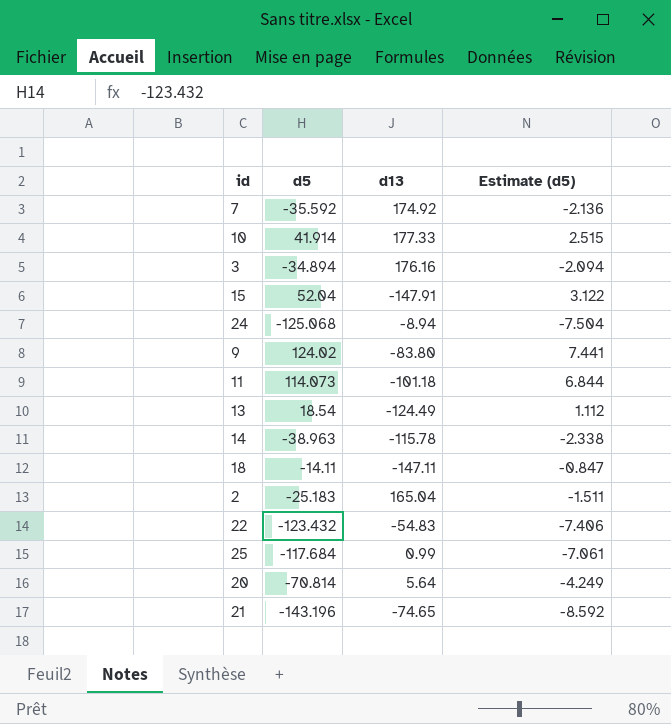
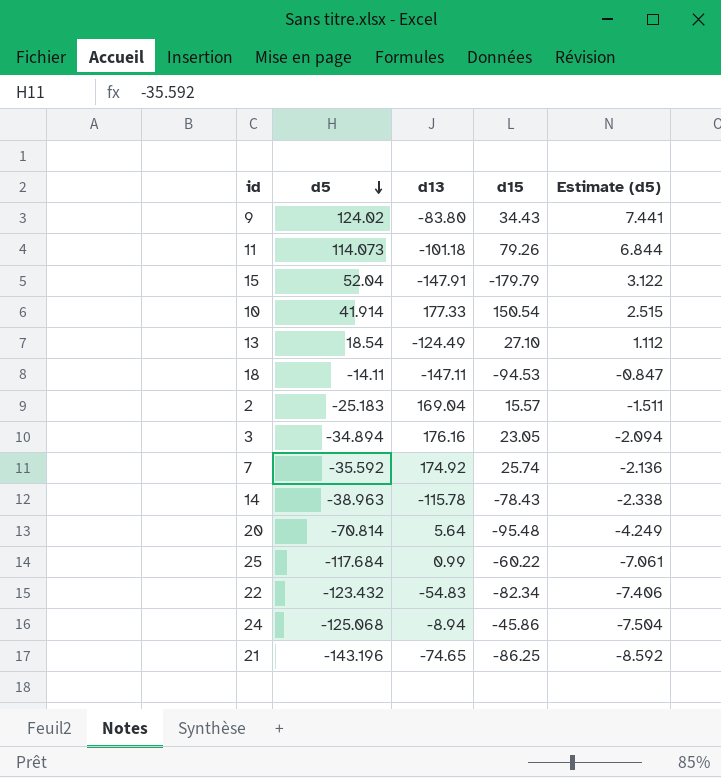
row order: none -> d5 descending
column d15 | position: none -> 4
2 | d13: 165.04 -> 169.04

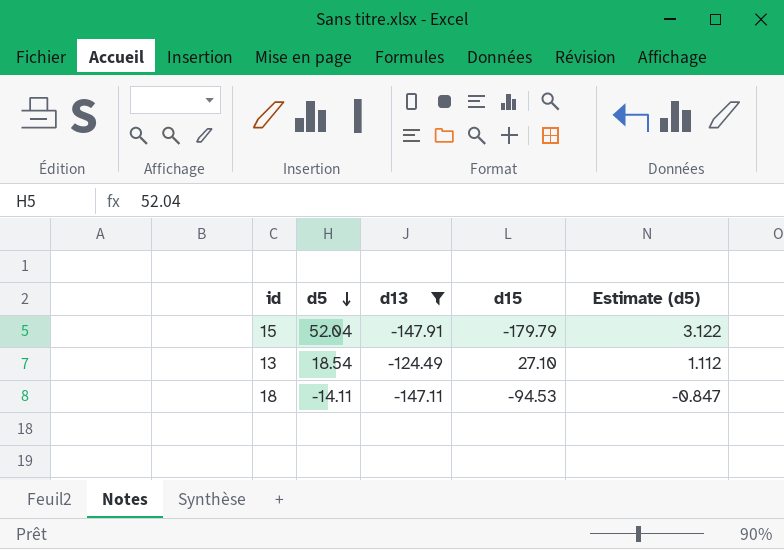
filter: none -> d13 <= -124.49

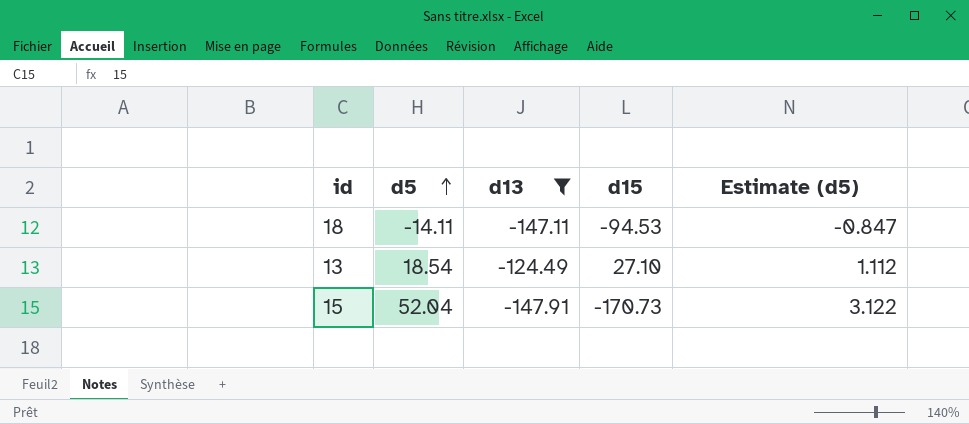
row order: d5 descending -> d5 ascending
15 | d15: -179.79 -> -170.73

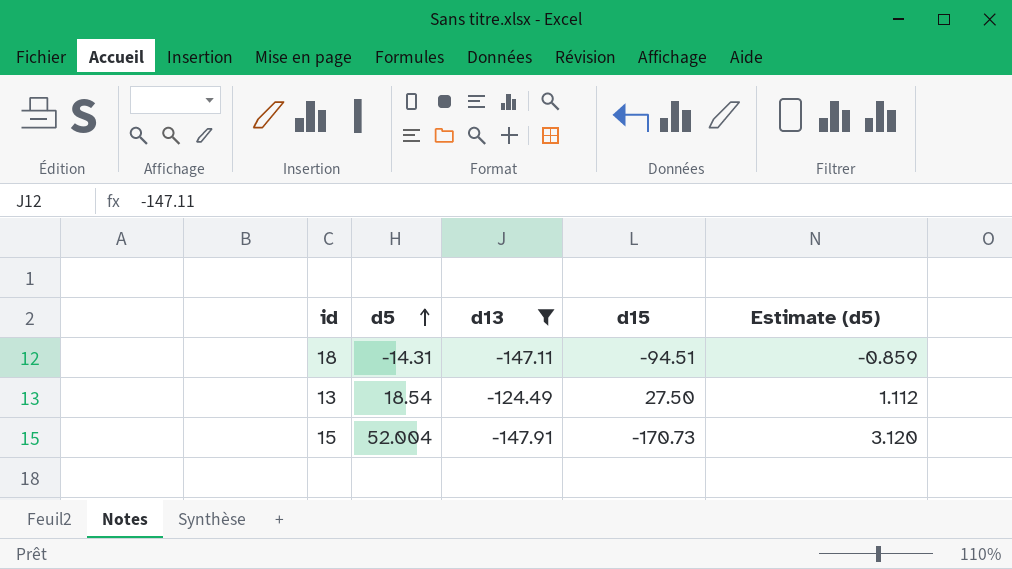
18 | d5: -14.11 -> -14.31
18 | d15: -94.53 -> -94.51
18 | Estimate (d5): -0.847 -> -0.859
13 | d15: 27.10 -> 27.50
15 | d5: 52.04 -> 52.004
15 | Estimate (d5): 3.122 -> 3.120

